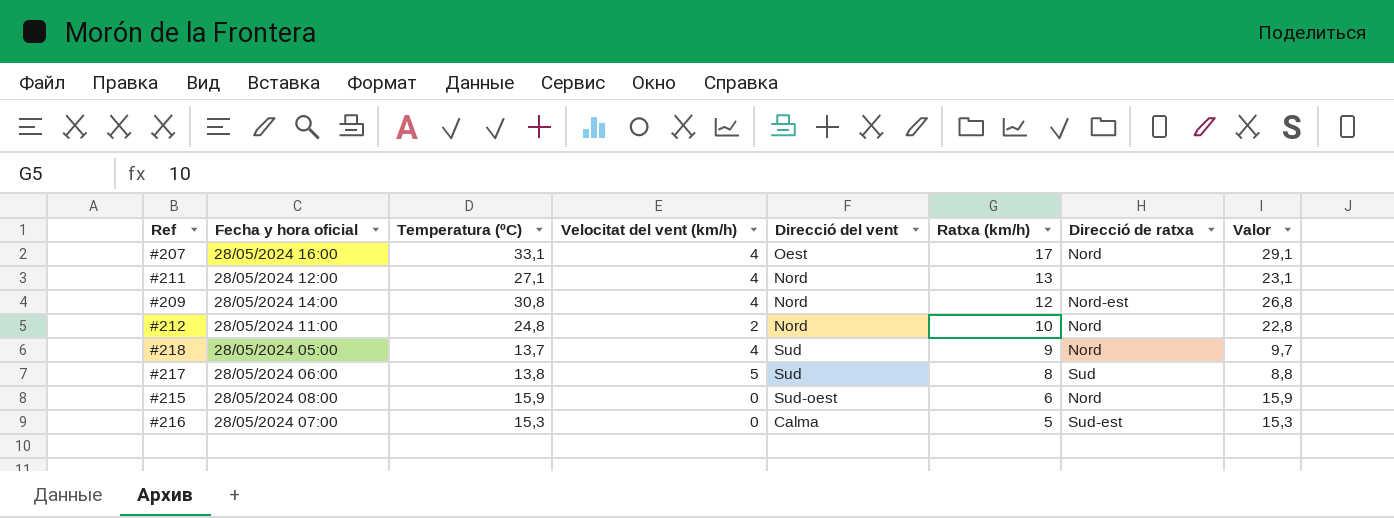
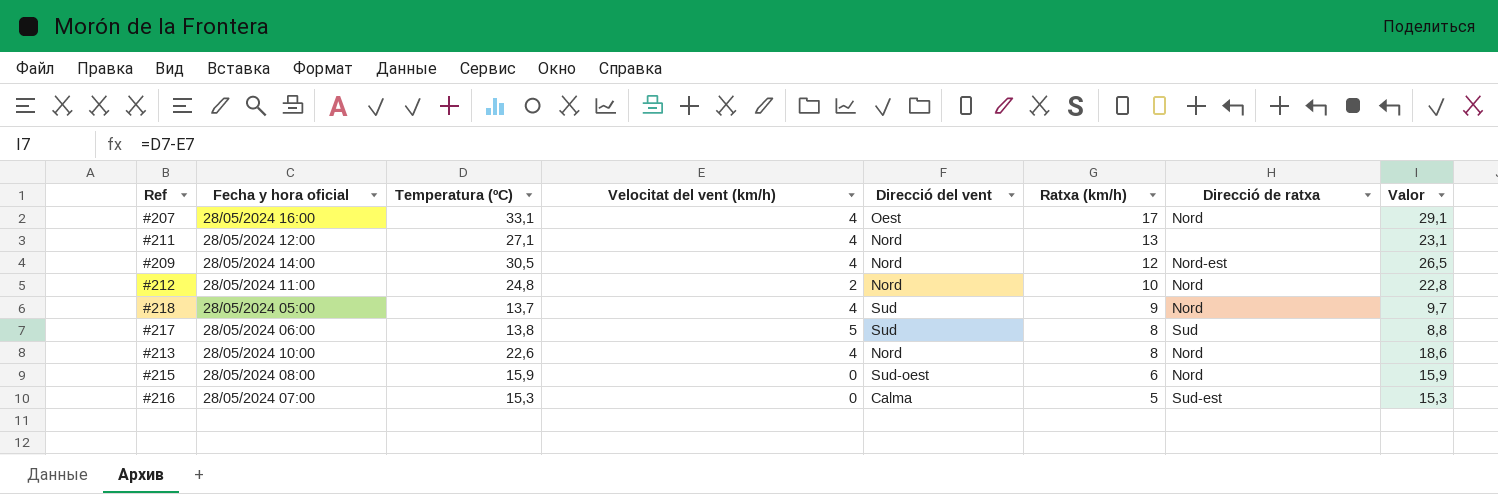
#209 | Temperatura (ºC): 30,8 -> 30,5
#209 | Valor: 26,8 -> 26,5
row #213: none -> 28/05/2024 10:00 | 22,6 | 4 | Nord | 8 | Nord | 18,6

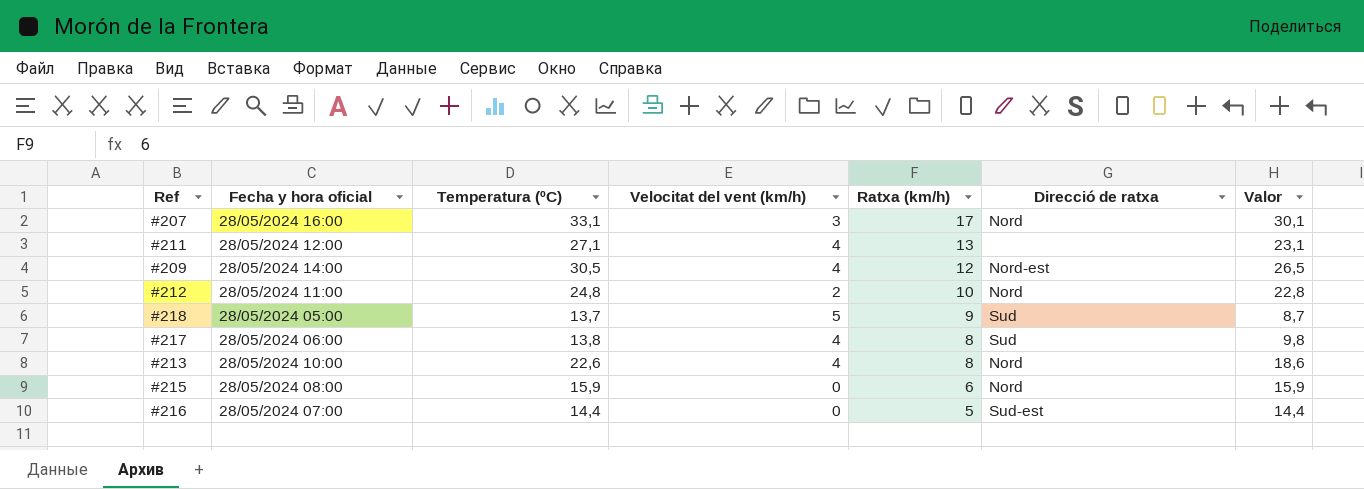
column Direcció del vent | position: 5 -> none
#207 | Velocitat del vent (km/h): 4 -> 3
#207 | Valor: 29,1 -> 30,1
#218 | Velocitat del vent (km/h): 4 -> 5
#218 | Direcció de ratxa: Nord -> Sud
#218 | Valor: 9,7 -> 8,7
#217 | Velocitat del vent (km/h): 5 -> 4
#217 | Valor: 8,8 -> 9,8
#216 | Temperatura (ºC): 15,3 -> 14,4
#216 | Valor: 15,3 -> 14,4

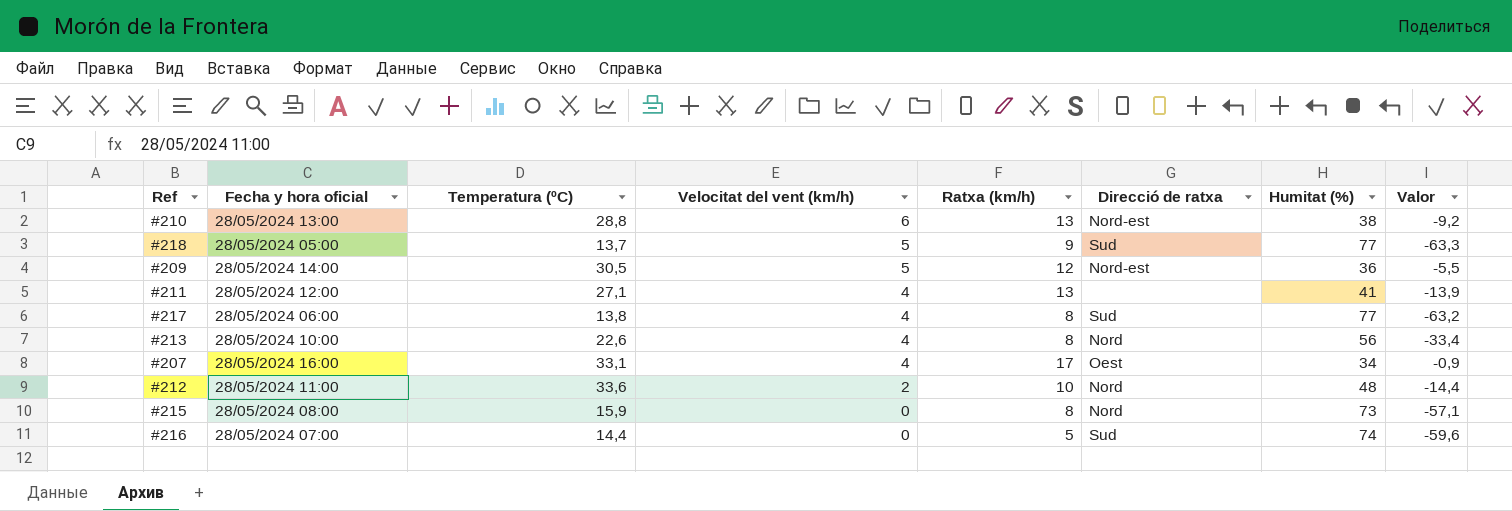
row order: Ratxa (km/h) descending -> Velocitat del vent (km/h) descending
column Humitat (%) | position: none -> 7
column Valor | formula: [Temperatura (ºC)] - [Velocitat del vent (km/h)] -> [Temperatura (ºC)] - [Humitat (%)]
row #210: none -> 28/05/2024 13:00 | 28,8 | 6 | 13 | Nord-est | 38 | -9,2
#209 | Velocitat del vent (km/h): 4 -> 5
#207 | Velocitat del vent (km/h): 3 -> 4
#207 | Direcció de ratxa: Nord -> Oest
#212 | Temperatura (ºC): 24,8 -> 33,6
#215 | Ratxa (km/h): 6 -> 8
#216 | Direcció de ratxa: Sud-est -> Sud

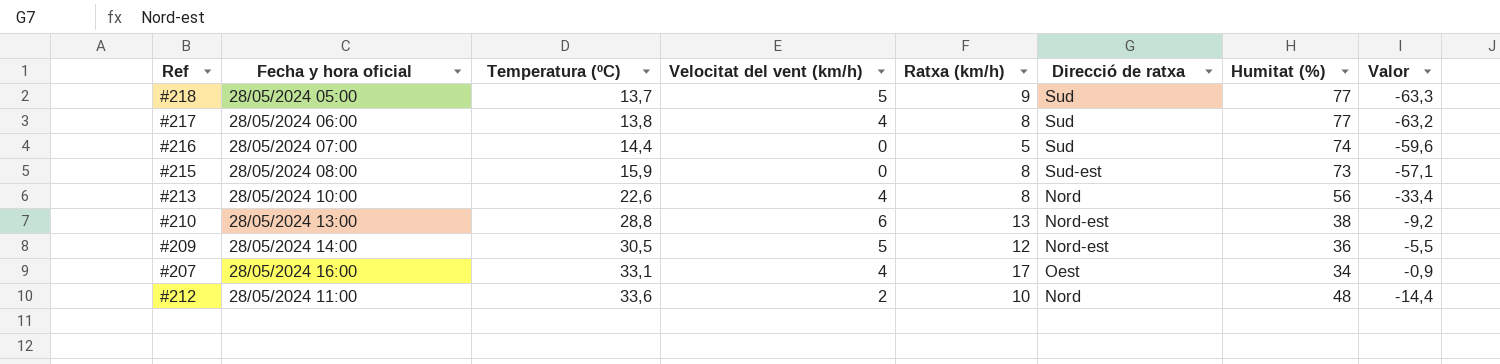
row order: Velocitat del vent (km/h) descending -> Temperatura (ºC) ascending
row #211: 28/05/2024 12:00 | 27,1 | 4 | 13 | none | 41 | -13,9 -> none
#215 | Direcció de ratxa: Nord -> Sud-est

